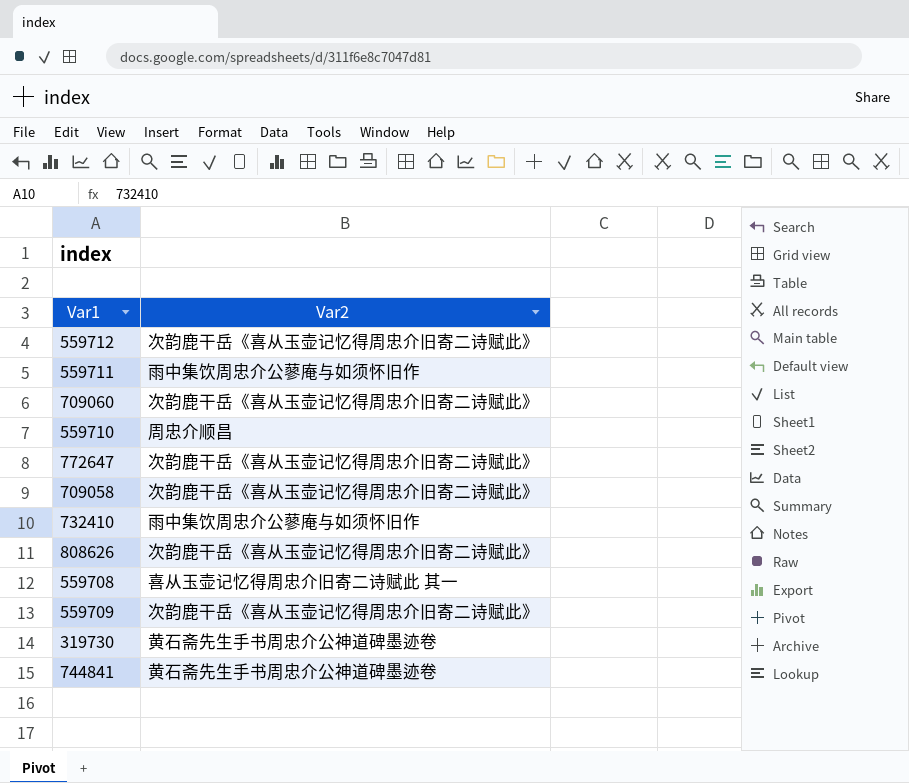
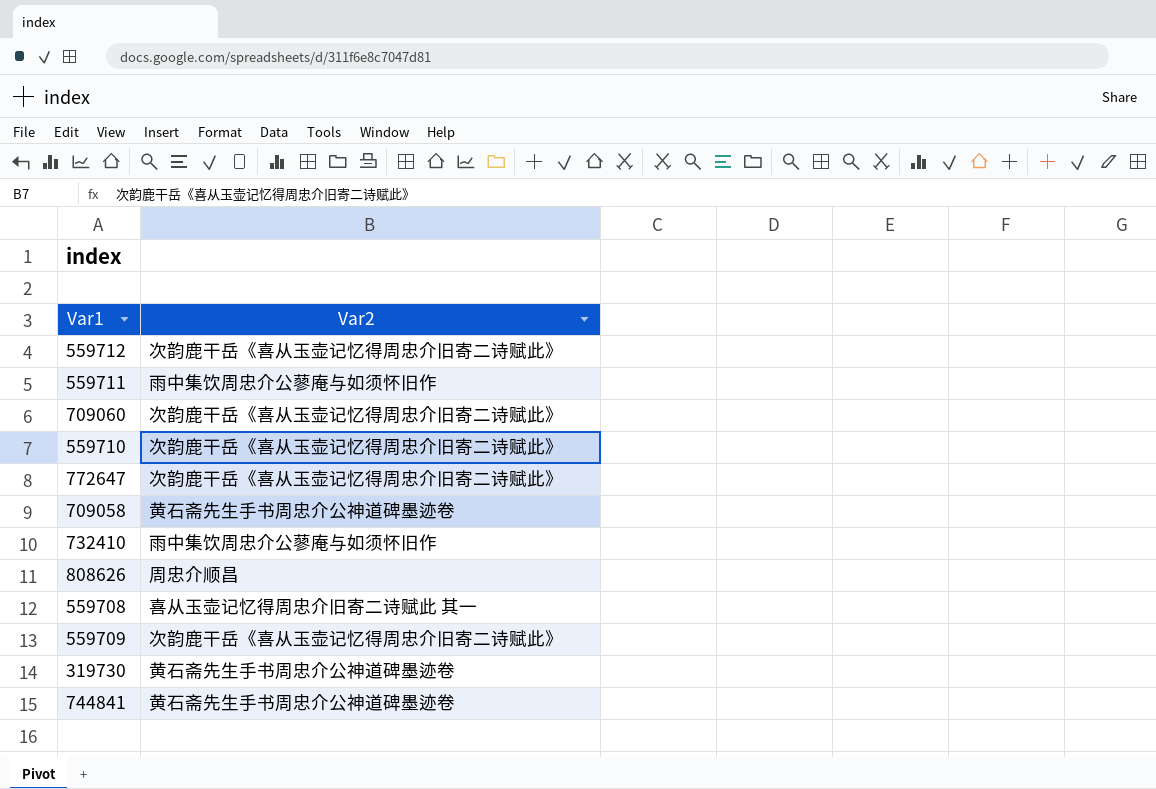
559710 | Var2: 周忠介顺昌 -> 次韵鹿干岳《喜从玉壶记忆得周忠介旧寄二诗赋此》
709058 | Var2: 次韵鹿干岳《喜从玉壶记忆得周忠介旧寄二诗赋此》 -> 黄石斋先生手书周忠介公神道碑墨迹卷
808626 | Var2: 次韵鹿干岳《喜从玉壶记忆得周忠介旧寄二诗赋此》 -> 周忠介顺昌

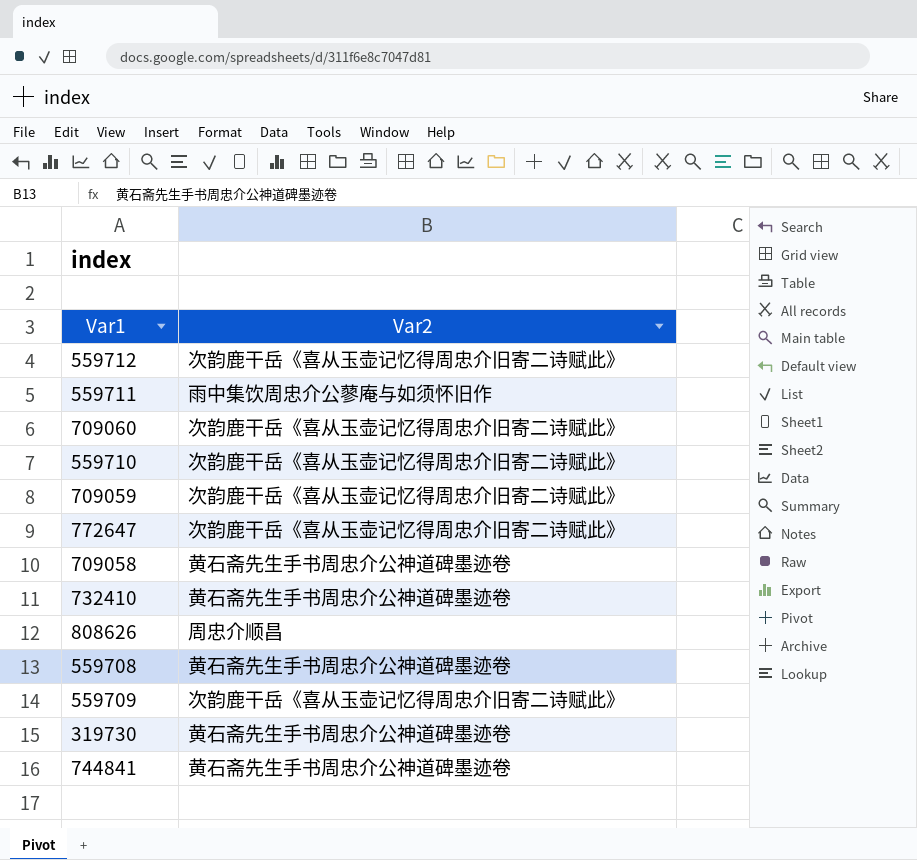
row 709059: none -> 次韵鹿干岳《喜从玉壶记忆得周忠介旧寄二诗赋此》
732410 | Var2: 雨中集饮周忠介公蓼庵与如须怀旧作 -> 黄石斋先生手书周忠介公神道碑墨迹卷
559708 | Var2: 喜从玉壶记忆得周忠介旧寄二诗赋此 其一 -> 黄石斋先生手书周忠介公神道碑墨迹卷

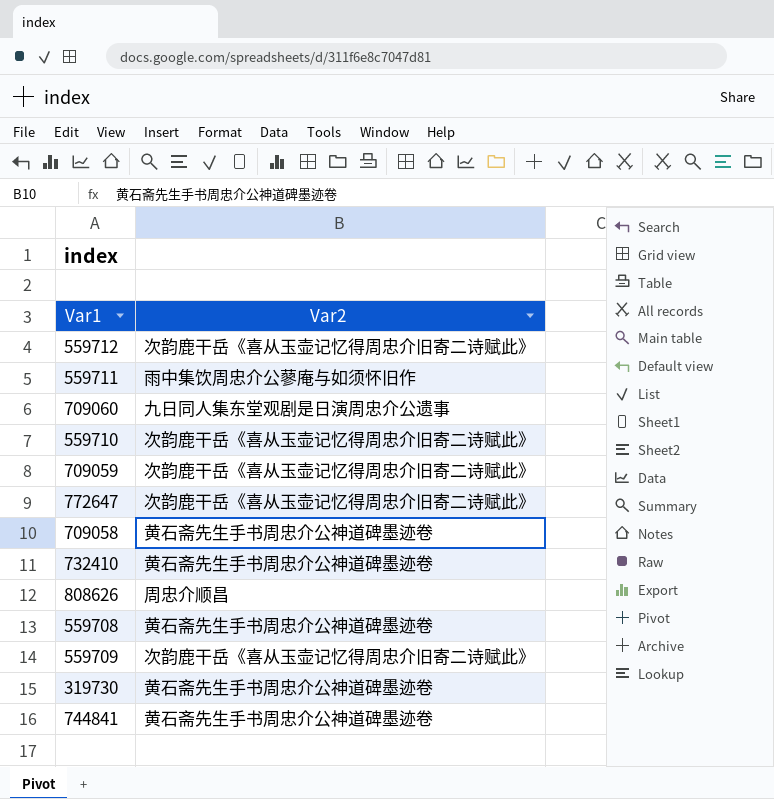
709060 | Var2: 次韵鹿干岳《喜从玉壶记忆得周忠介旧寄二诗赋此》 -> 九日同人集东堂观剧是日演周忠介公遗事

